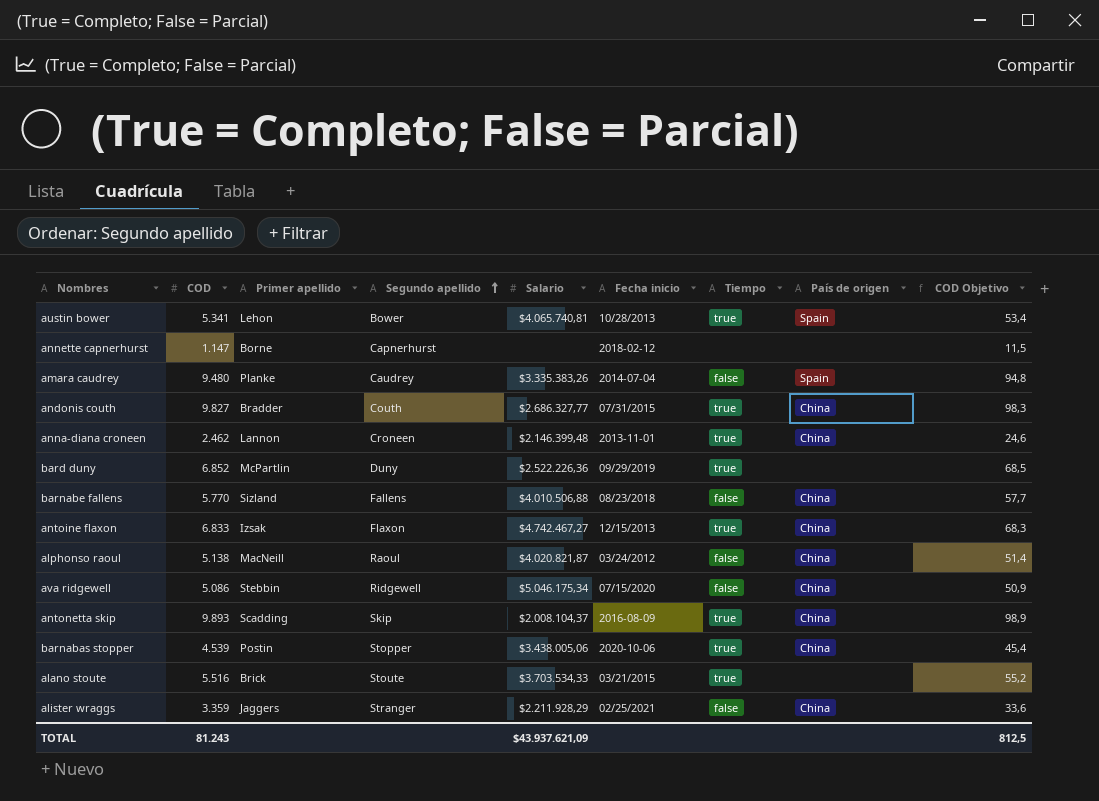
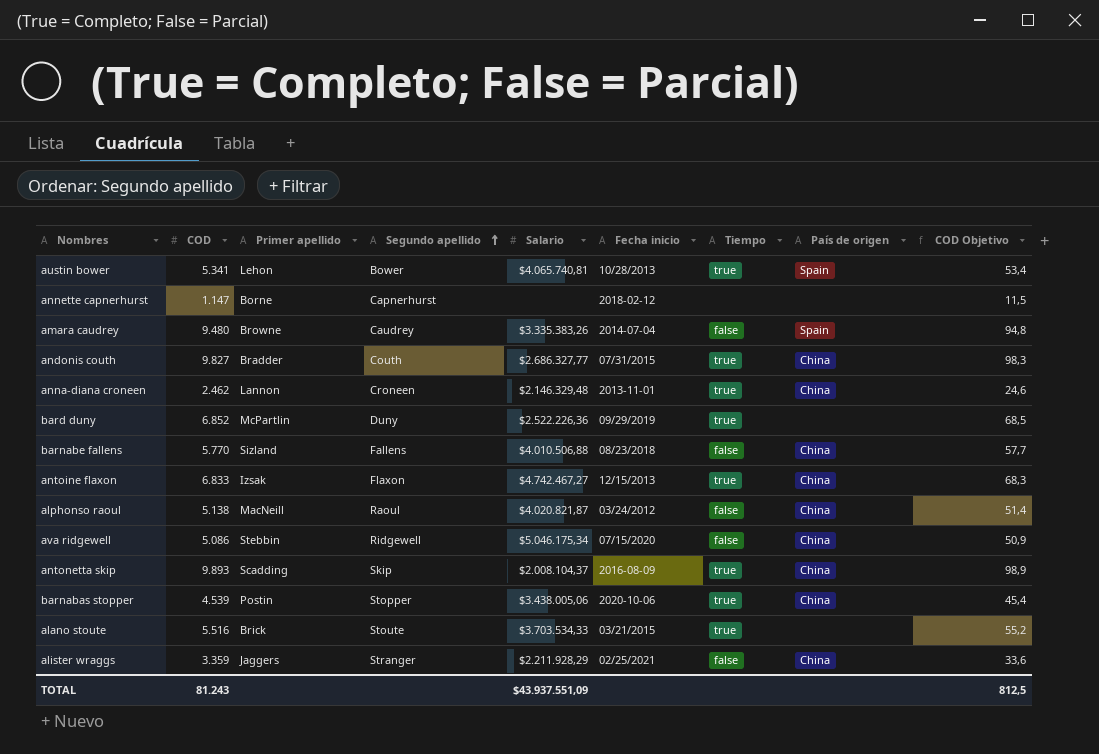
amara caudrey | Primer apellido: Planke -> Browne
anna-diana croneen | Salario: $2.146.399,48 -> $2.146.329,48
TOTAL | Salario: $43.937.621,09 -> $43.937.551,09

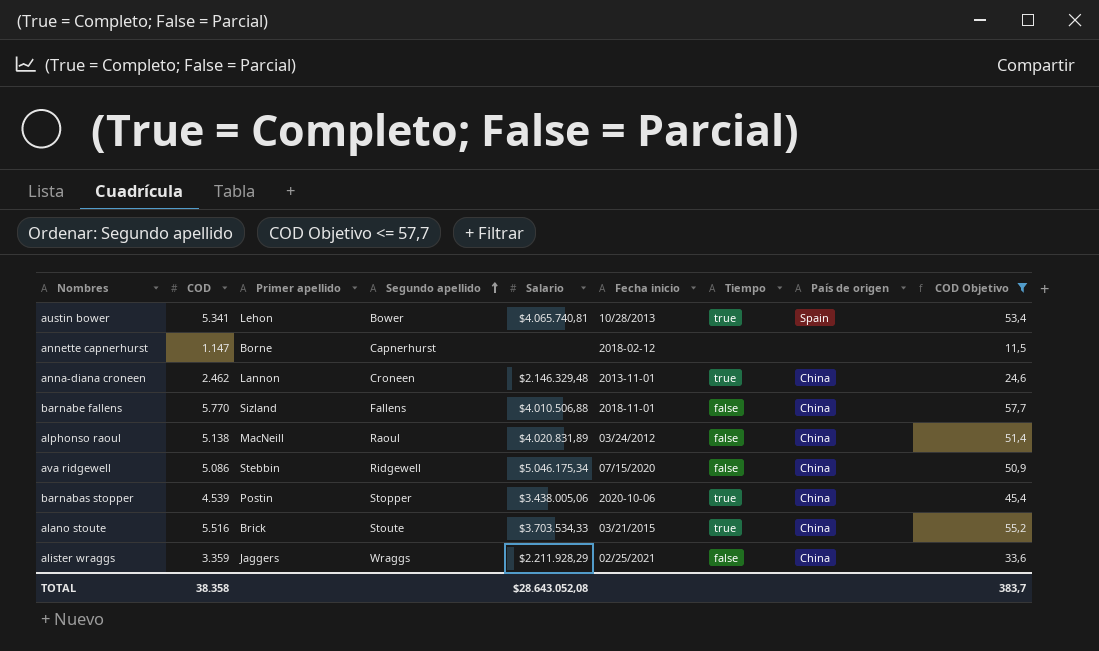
filter: none -> COD Objetivo <= 57,7
barnabe fallens | Fecha inicio: 08/23/2018 -> 2018-11-01
alphonso raoul | Salario: $4.020.821,87 -> $4.020.831,89
alano stoute | País de origen: none -> China
alister wraggs | Segundo apellido: Stranger -> Wraggs
TOTAL | COD: 81.243 -> 38.358
TOTAL | Salario: $43.937.551,09 -> $28.643.052,08
TOTAL | COD Objetivo: 812,5 -> 383,7

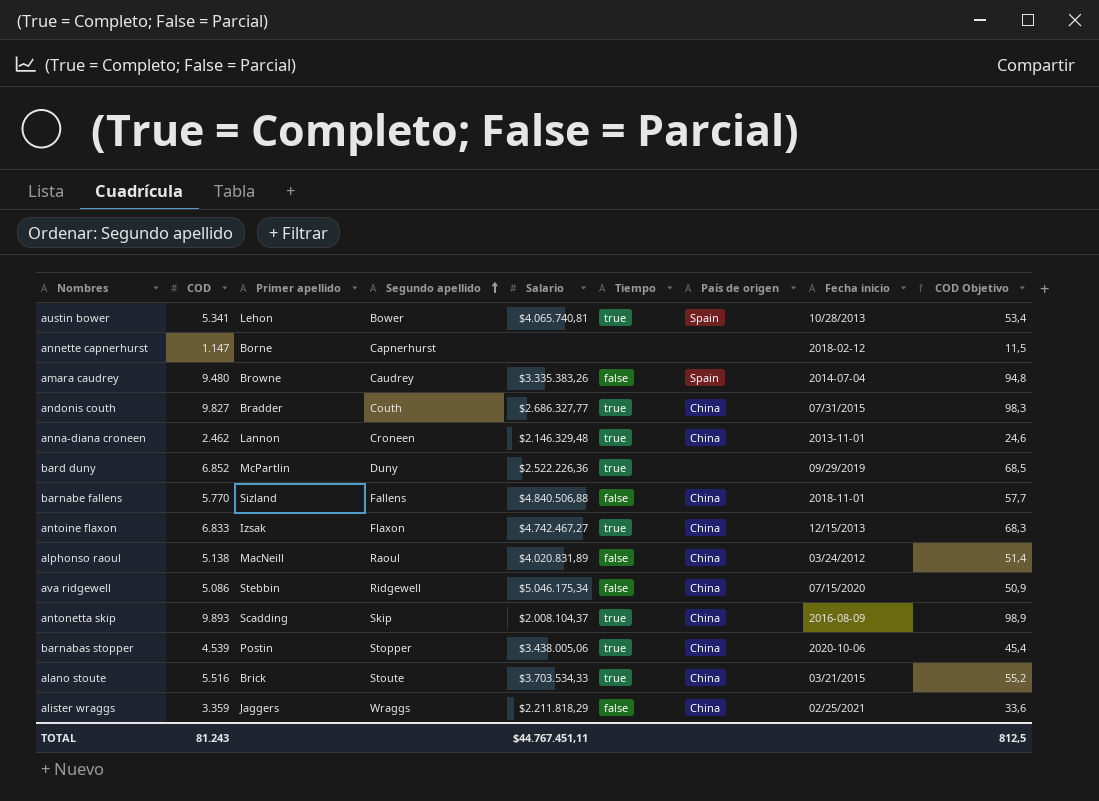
filter: COD Objetivo <= 57,7 -> none
column Fecha inicio | position: 6 -> 8
barnabe fallens | Salario: $4.010.506,88 -> $4.840.506,88
alister wraggs | Salario: $2.211.928,29 -> $2.211.818,29
TOTAL | COD: 38.358 -> 81.243
TOTAL | Salario: $28.643.052,08 -> $44.767.451,11
TOTAL | COD Objetivo: 383,7 -> 812,5

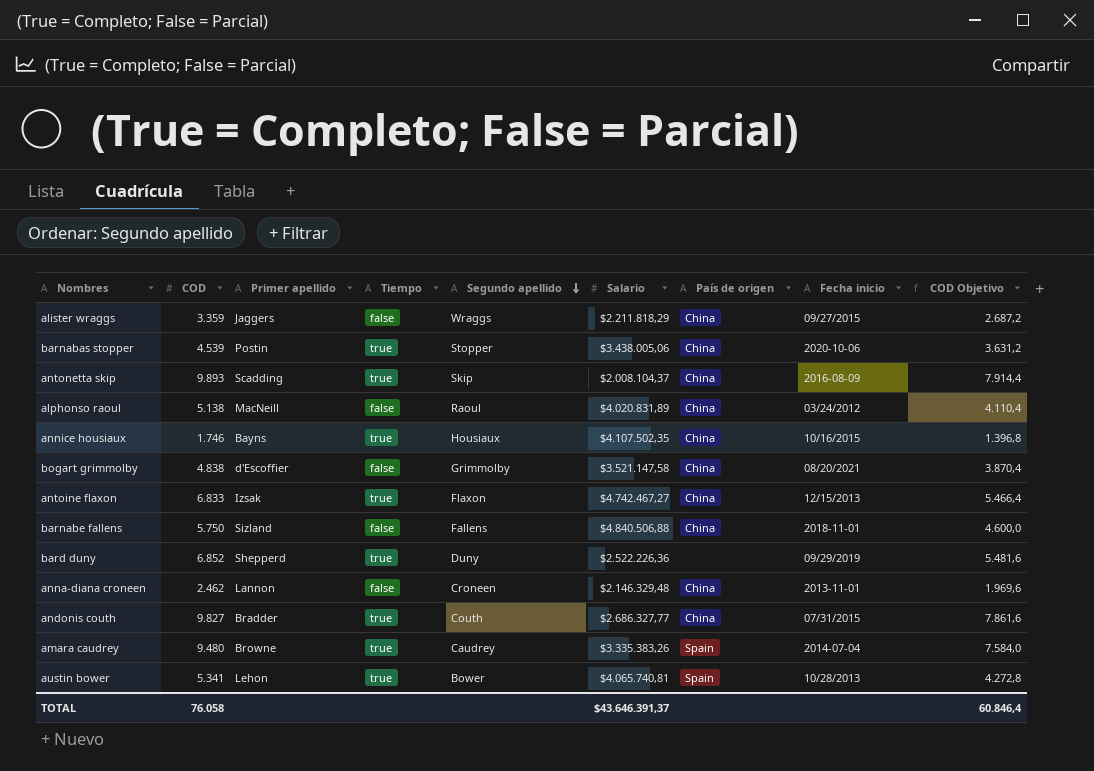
row order: Segundo apellido ascending -> Segundo apellido descending
column Tiempo | position: 6 -> 4
column COD Objetivo | formula: [COD] * 0,01 -> [COD] * 0,8
row annette capnerhurst: 1.147 | Borne | Capnerhurst | none | none | none | 2018-02-12 | 11,5 -> none
row ava ridgewell: 5.086 | Stebbin | Ridgewell | $5.046.175,34 | false | China | 07/15/2020 | 50,9 -> none
row alano stoute: 5.516 | Brick | Stoute | $3.703.534,33 | true | China | 03/21/2015 | 55,2 -> none
alister wraggs | Fecha inicio: 02/25/2021 -> 09/27/2015
row annice housiaux: none -> 1.746 | Bayns | true | Housiaux | $4.107.502,35 | China | 10/16/2015 | 1.396,8
row bogart grimmolby: none -> 4.838 | d'Escoffier | false | Grimmolby | $3.521.147,58 | China | 08/20/2021 | 3.870,4
barnabe fallens | COD: 5.770 -> 5.750
bard duny | Primer apellido: McPartlin -> Shepperd
anna-diana croneen | Tiempo: true -> false
amara caudrey | Tiempo: false -> true
TOTAL | COD: 81.243 -> 76.058
TOTAL | Salario: $44.767.451,11 -> $43.646.391,37
TOTAL | COD Objetivo: 812,5 -> 60.846,4

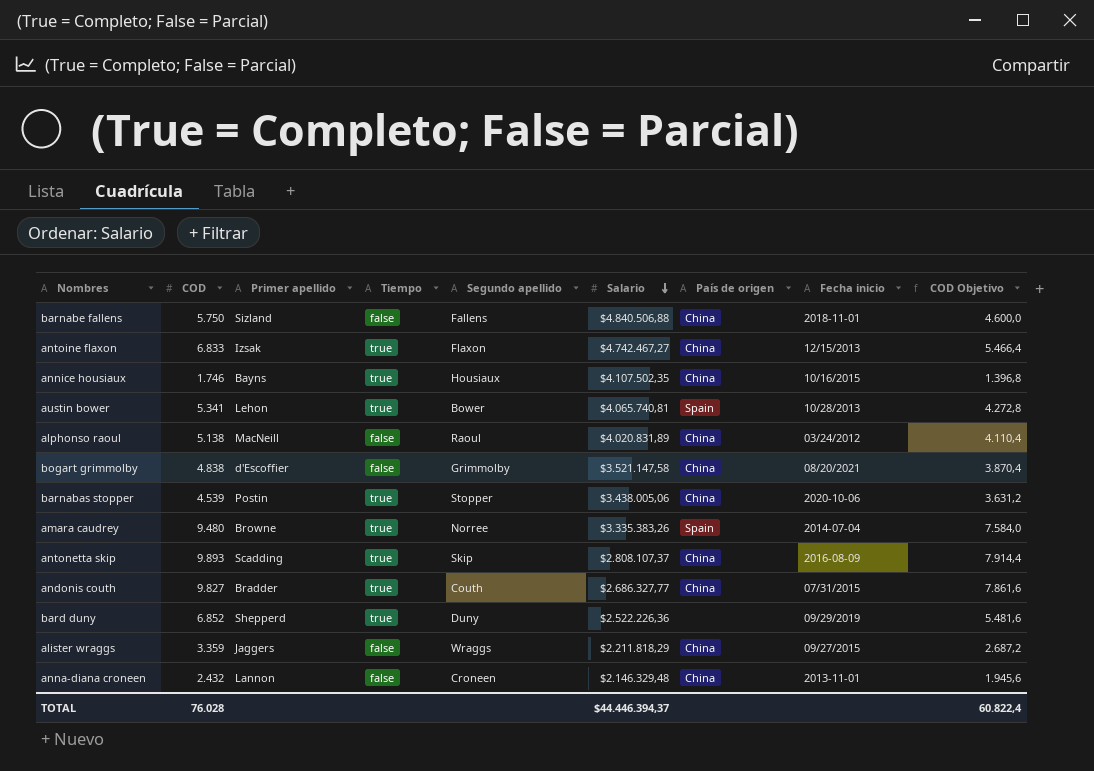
row order: Segundo apellido descending -> Salario descending
amara caudrey | Segundo apellido: Caudrey -> Norree
antonetta skip | Salario: $2.008.104,37 -> $2.808.107,37
anna-diana croneen | COD: 2.462 -> 2.432
anna-diana croneen | COD Objetivo: 1.969,6 -> 1.945,6
TOTAL | COD: 76.058 -> 76.028
TOTAL | Salario: $43.646.391,37 -> $44.446.394,37
TOTAL | COD Objetivo: 60.846,4 -> 60.822,4

